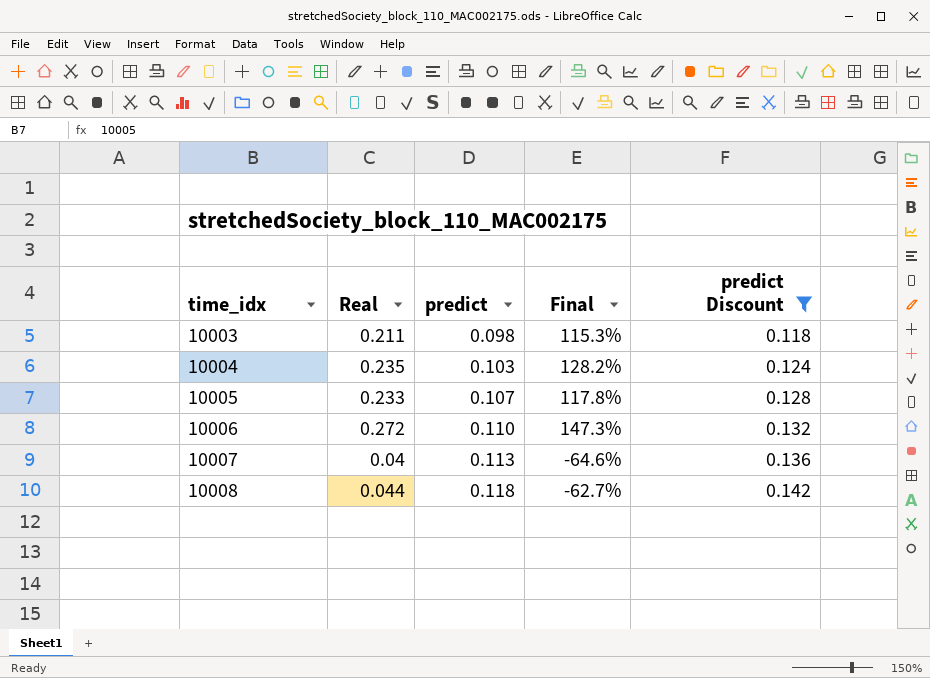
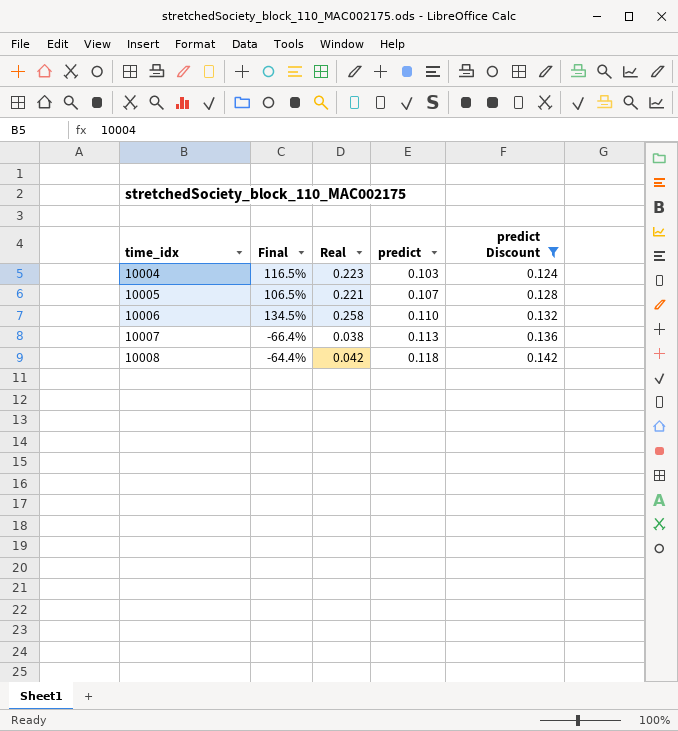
column Final | position: 4 -> 2
row 10003: 0.211 | 0.098 | 115.3% | 0.118 -> none
10004 | Final: 128.2% -> 116.5%
10004 | Real: 0.235 -> 0.223
10005 | Final: 117.8% -> 106.5%
10005 | Real: 0.233 -> 0.221
10006 | Final: 147.3% -> 134.5%
10006 | Real: 0.272 -> 0.258
10007 | Final: -64.6% -> -66.4%
10007 | Real: 0.04 -> 0.038
10008 | Final: -62.7% -> -64.4%
10008 | Real: 0.044 -> 0.042

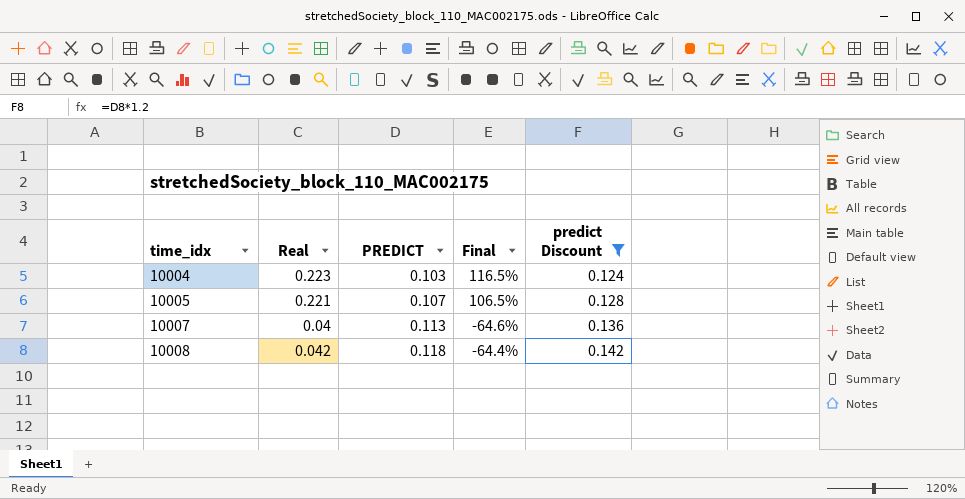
column name: predict -> PREDICT
column Final | position: 2 -> 4
row 10006: 134.5% | 0.258 | 0.110 | 0.132 -> none
10007 | Real: 0.038 -> 0.04
10007 | Final: -66.4% -> -64.6%

